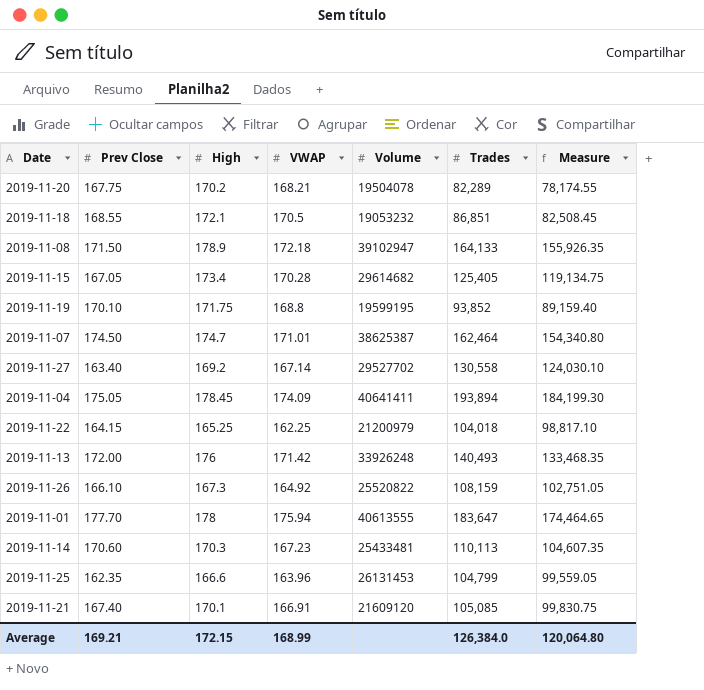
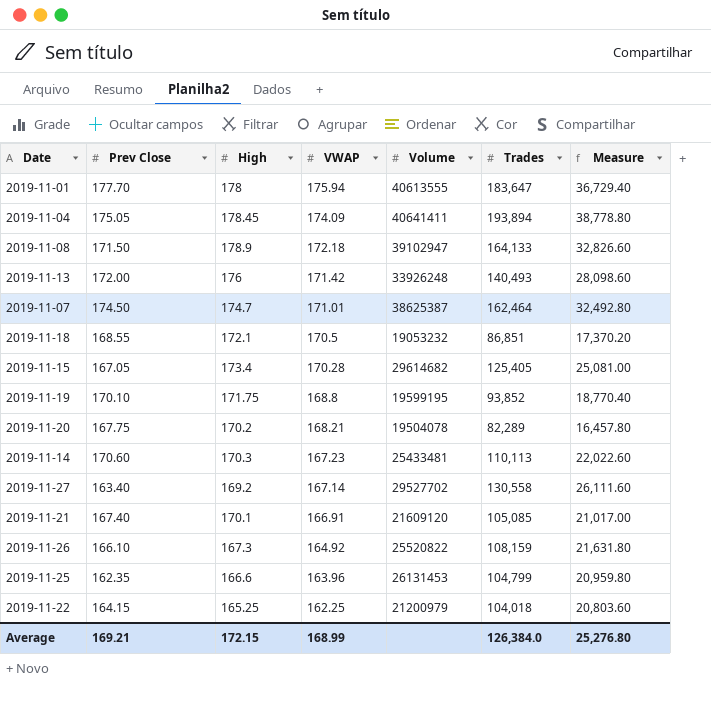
row order: none -> VWAP descending
column Measure | formula: [Trades] * 0.95 -> [Trades] * 0.2
Average | Measure: 120,064.80 -> 25,276.80

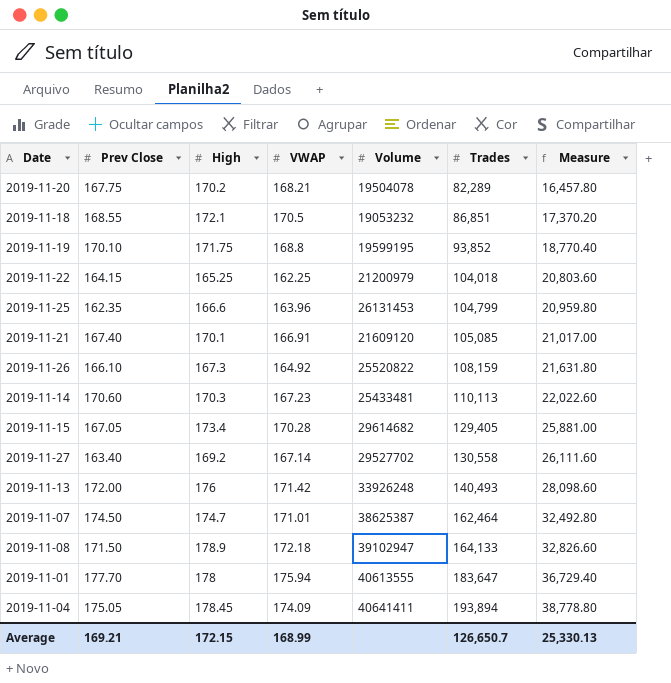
row order: VWAP descending -> Trades ascending
2019-11-15 | Trades: 125,405 -> 129,405
2019-11-15 | Measure: 25,081.00 -> 25,881.00
Average | Trades: 126,384.0 -> 126,650.7
Average | Measure: 25,276.80 -> 25,330.13

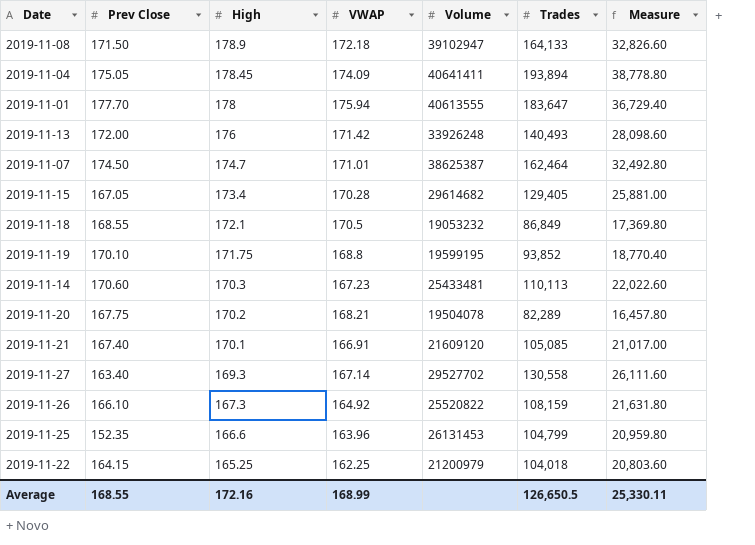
row order: Trades ascending -> High descending
2019-11-18 | Trades: 86,851 -> 86,849
2019-11-18 | Measure: 17,370.20 -> 17,369.80
2019-11-27 | High: 169.2 -> 169.3
2019-11-25 | Prev Close: 162.35 -> 152.35
Average | Prev Close: 169.21 -> 168.55
Average | High: 172.15 -> 172.16
Average | Trades: 126,650.7 -> 126,650.5
Average | Measure: 25,330.13 -> 25,330.11

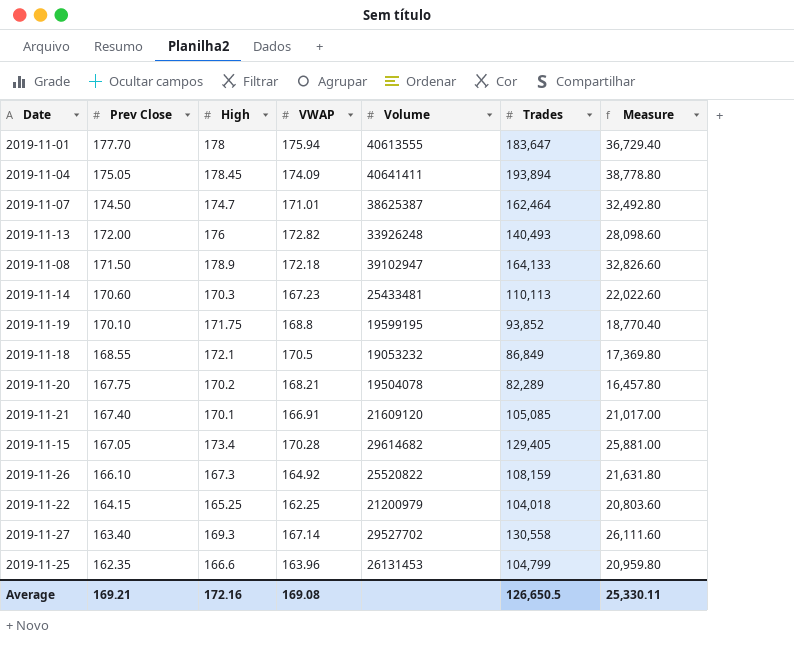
row order: High descending -> Prev Close descending
2019-11-13 | VWAP: 171.42 -> 172.82
2019-11-25 | Prev Close: 152.35 -> 162.35
Average | Prev Close: 168.55 -> 169.21
Average | VWAP: 168.99 -> 169.08

